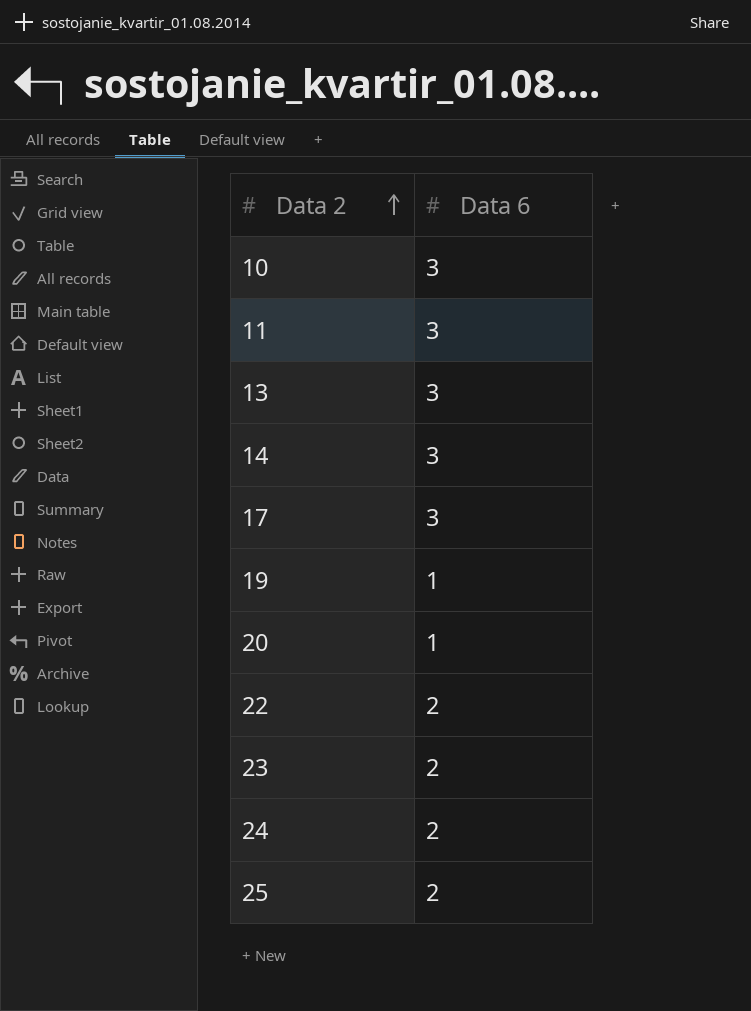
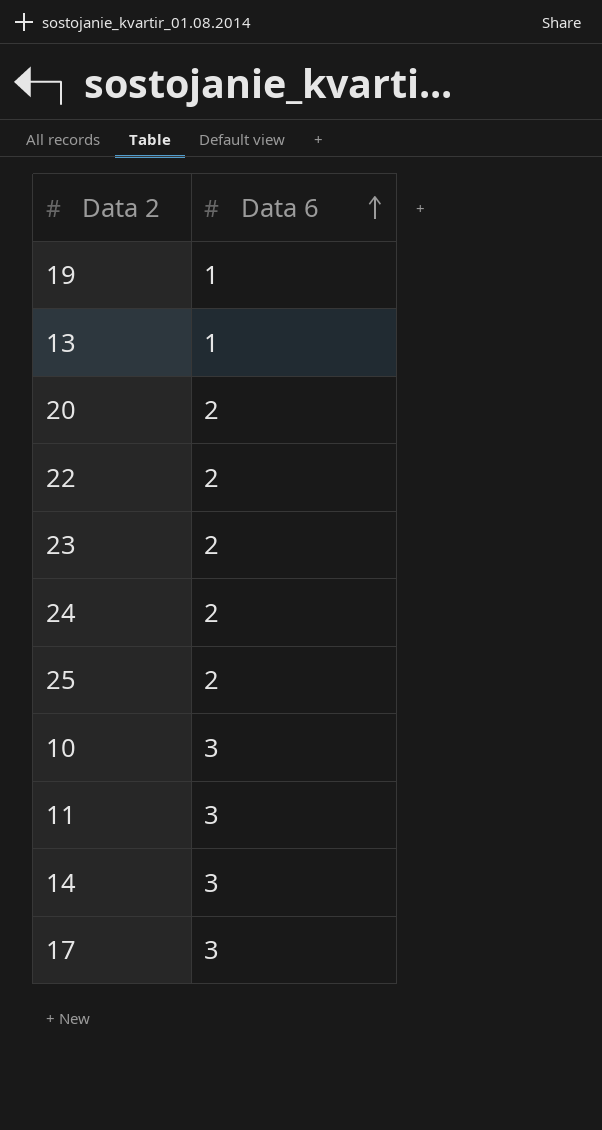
row order: Data 2 ascending -> Data 6 ascending
13 | Data 6: 3 -> 1
20 | Data 6: 1 -> 2

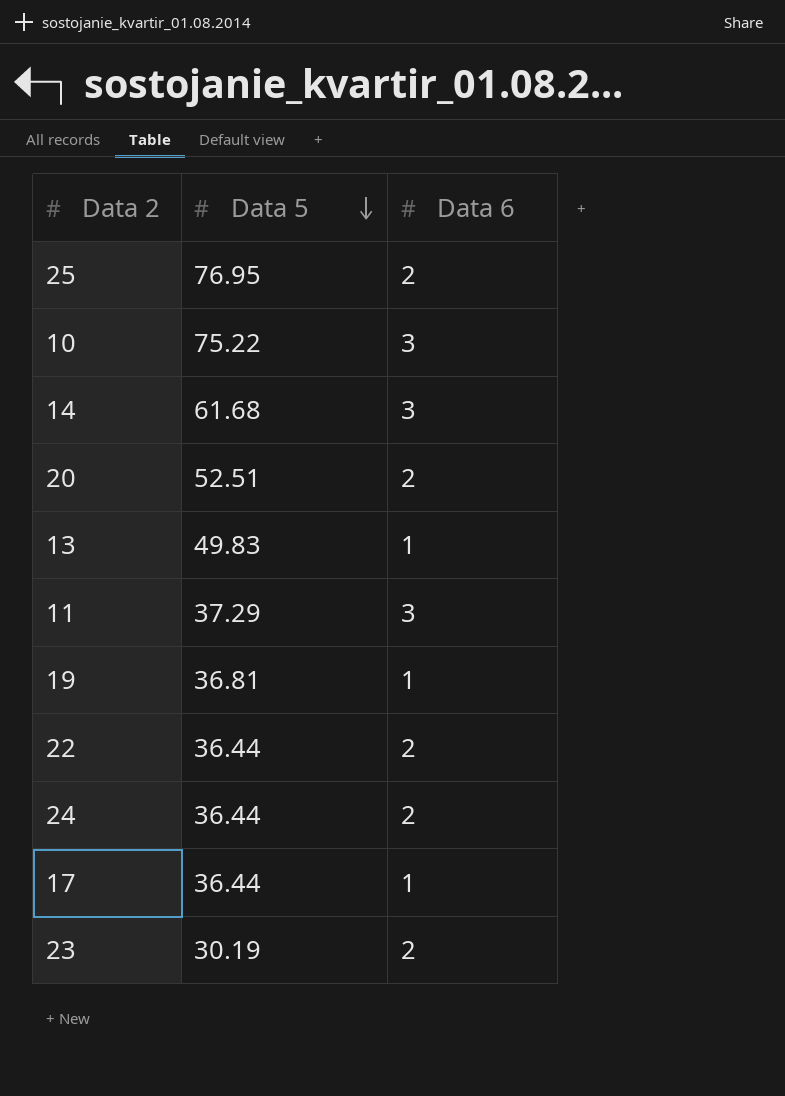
row order: Data 6 ascending -> Data 5 descending
column Data 5 | position: none -> 2
17 | Data 6: 3 -> 1

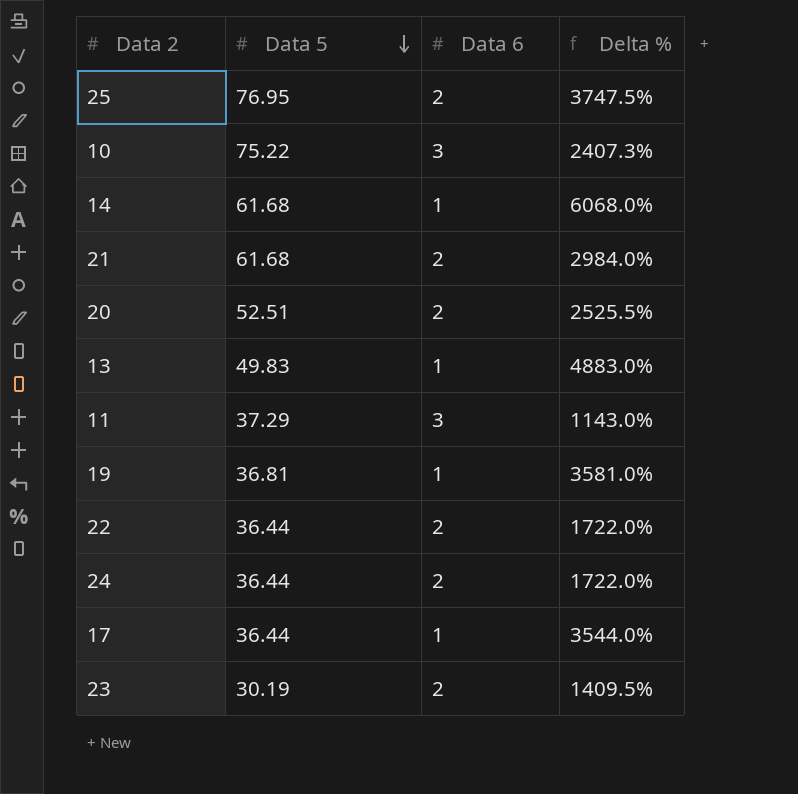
column Delta % | formula: none -> ([Data 5] - [Data 6]) / [Data 6]
14 | Data 6: 3 -> 1
row 21: none -> 61.68 | 2 | 2984.0%

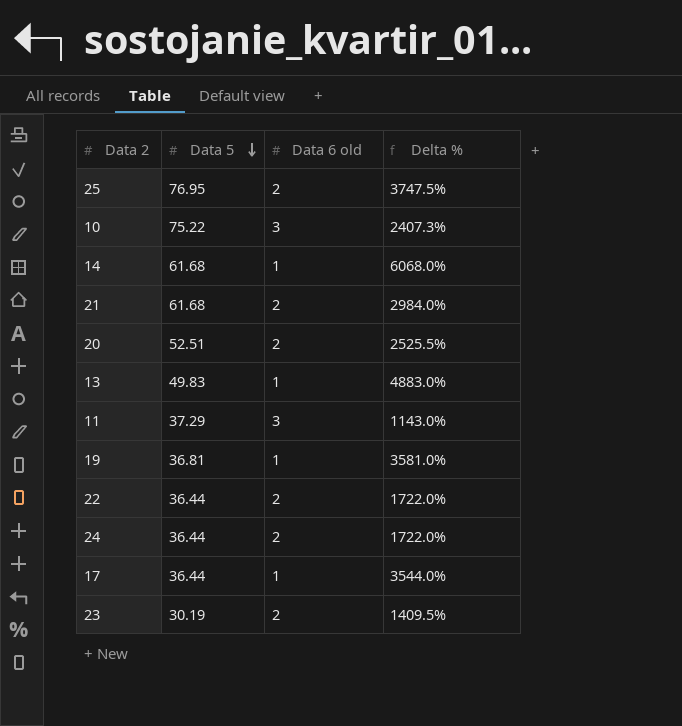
column name: Data 6 -> Data 6 old

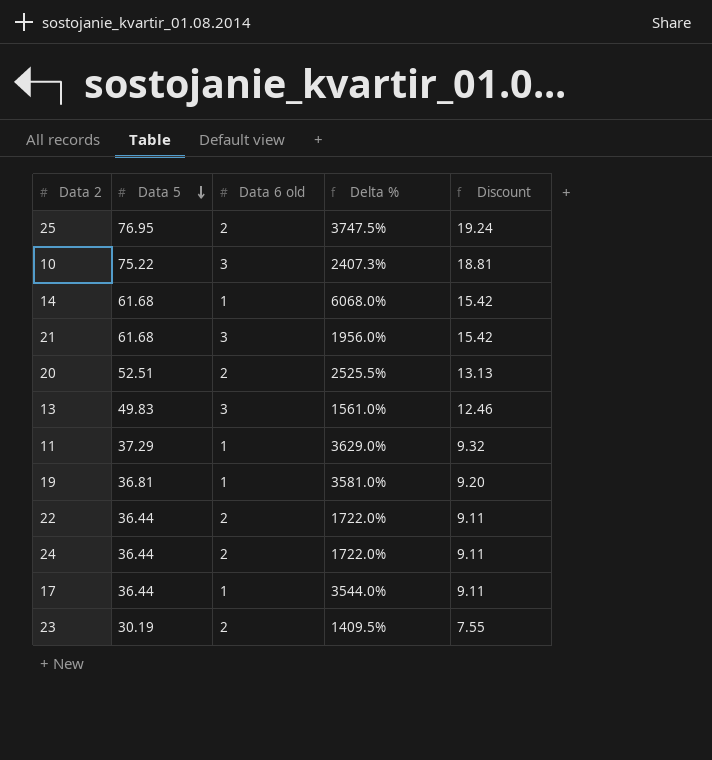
column Discount | formula: none -> [Data 5] * 0.25
21 | Data 6 old: 2 -> 3
21 | Delta %: 2984.0% -> 1956.0%
13 | Data 6 old: 1 -> 3
13 | Delta %: 4883.0% -> 1561.0%
11 | Data 6 old: 3 -> 1
11 | Delta %: 1143.0% -> 3629.0%

